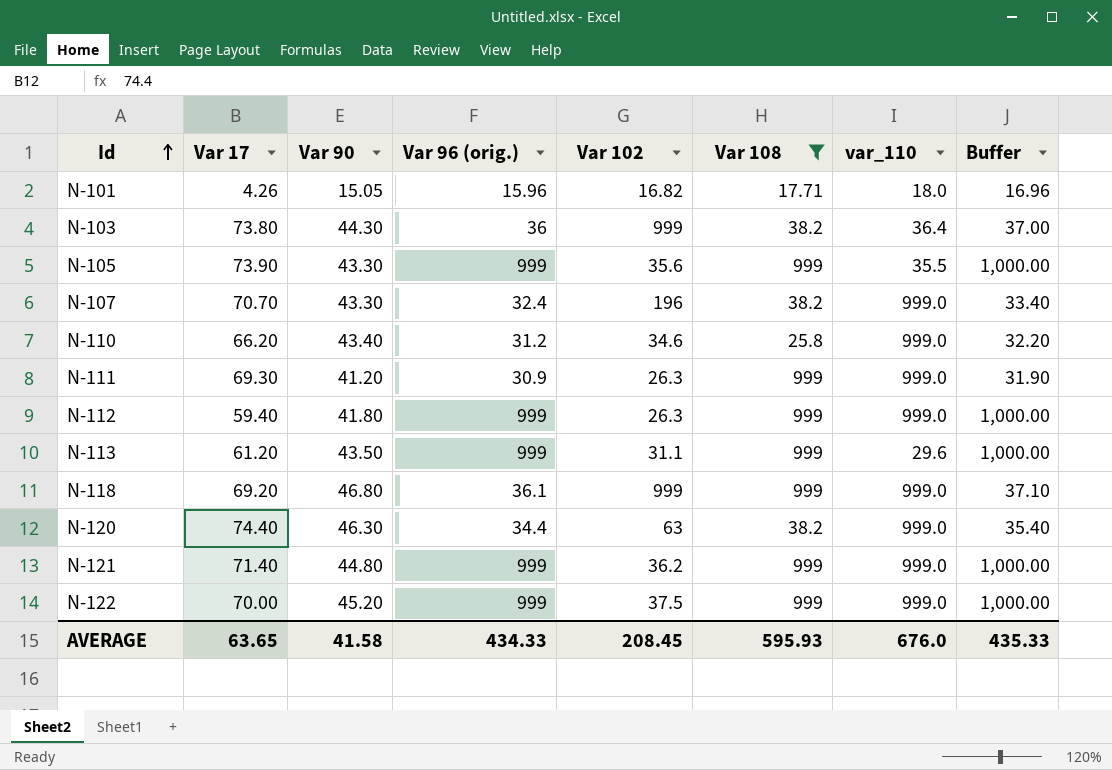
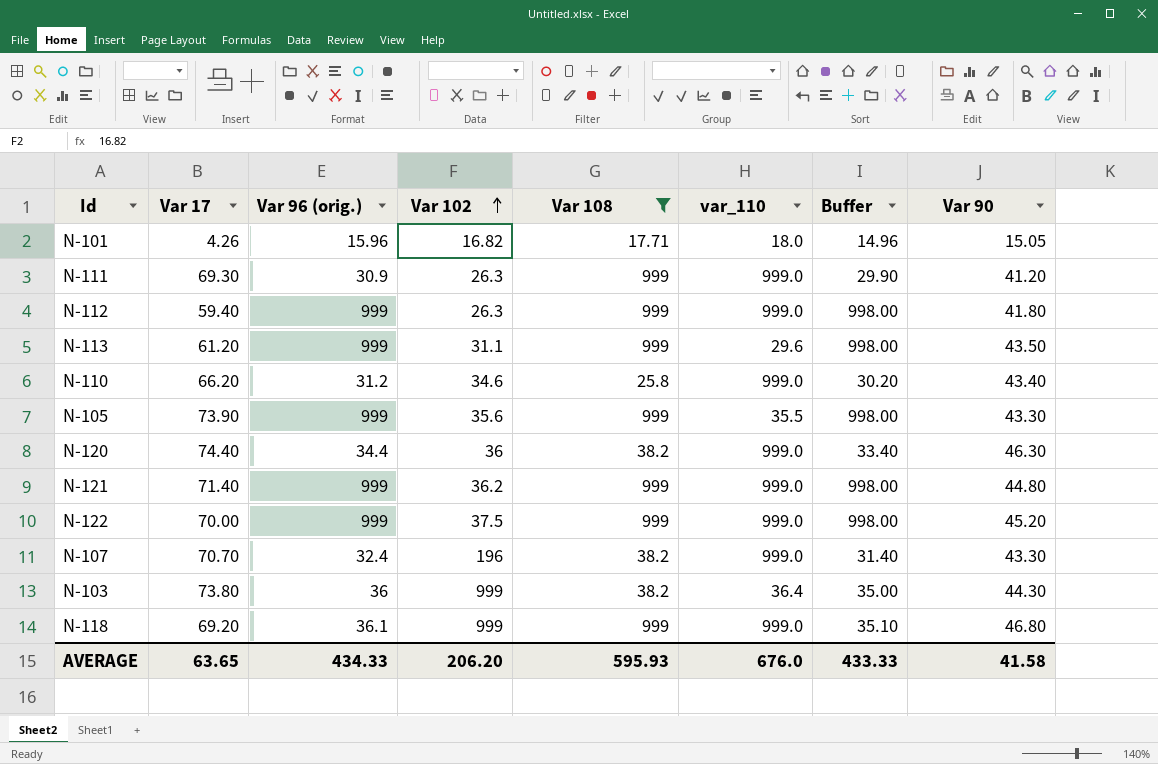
row order: Id ascending -> Var 102 ascending
column Buffer | formula: [Var 96 (orig.)] + 1 -> [Var 96 (orig.)] - 1
column Var 90 | position: 3 -> 8
N-120 | Var 102: 63 -> 36
AVERAGE | Var 102: 208.45 -> 206.20
AVERAGE | Buffer: 435.33 -> 433.33

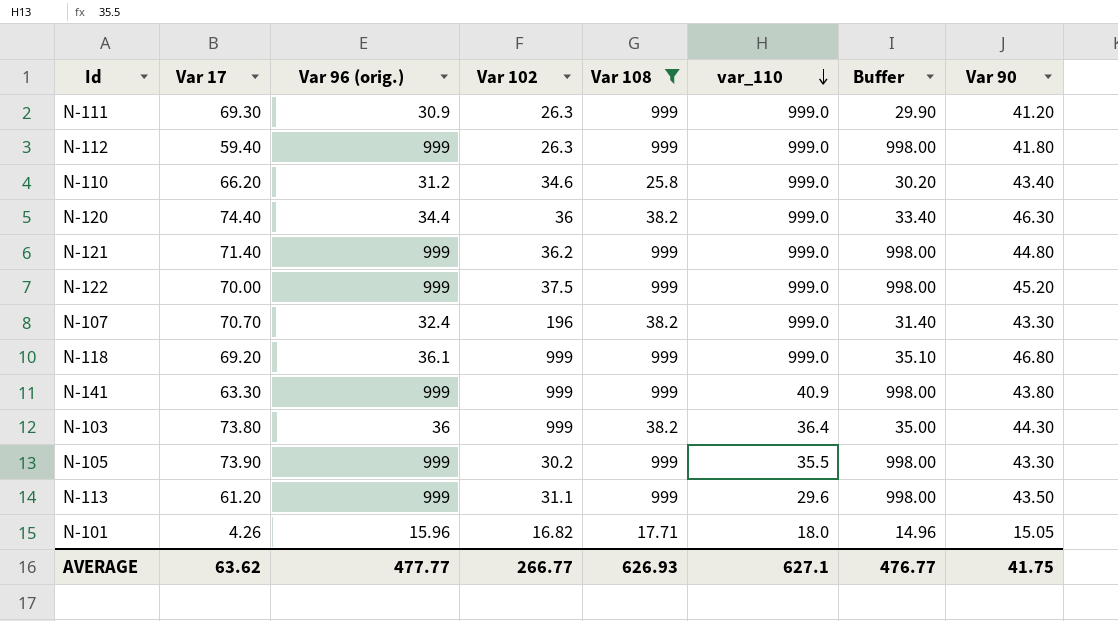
row order: Var 102 ascending -> var_110 descending
row N-141: none -> 63.30 | 999 | 999 | 999 | 40.9 | 998.00 | 43.80
N-105 | Var 102: 35.6 -> 30.2
AVERAGE | Var 17: 63.65 -> 63.62
AVERAGE | Var 96 (orig.): 434.33 -> 477.77
AVERAGE | Var 102: 206.20 -> 266.77
AVERAGE | Var 108: 595.93 -> 626.93
AVERAGE | var_110: 676.0 -> 627.1
AVERAGE | Buffer: 433.33 -> 476.77
AVERAGE | Var 90: 41.58 -> 41.75

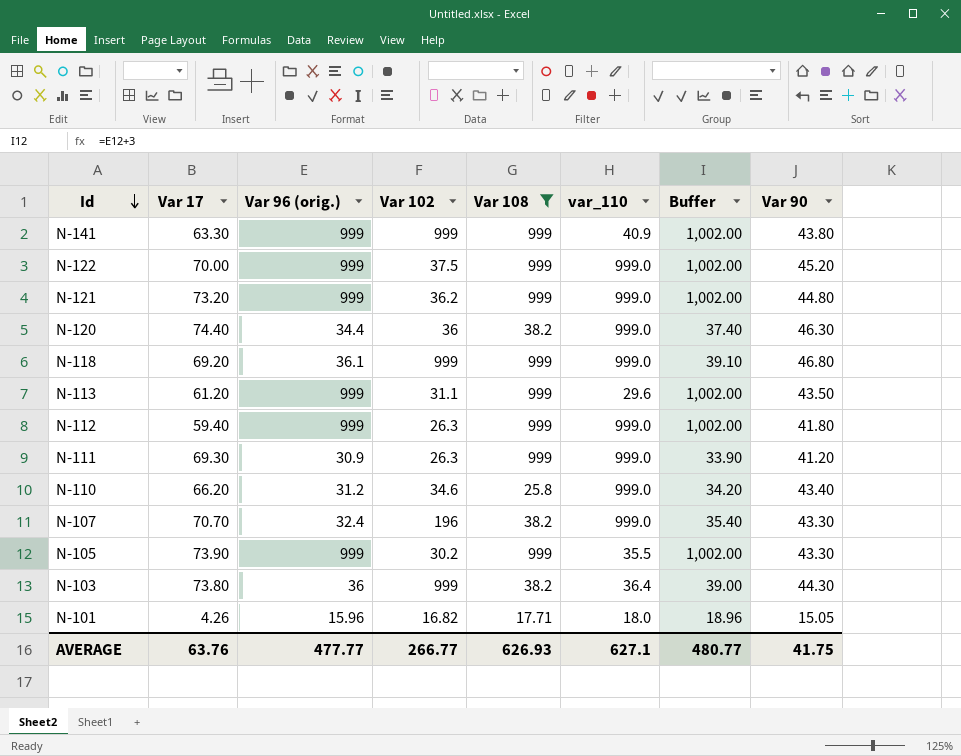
row order: var_110 descending -> Id descending
column Buffer | formula: [Var 96 (orig.)] - 1 -> [Var 96 (orig.)] + 3
N-121 | Var 17: 71.40 -> 73.20
AVERAGE | Var 17: 63.62 -> 63.76
AVERAGE | Buffer: 476.77 -> 480.77

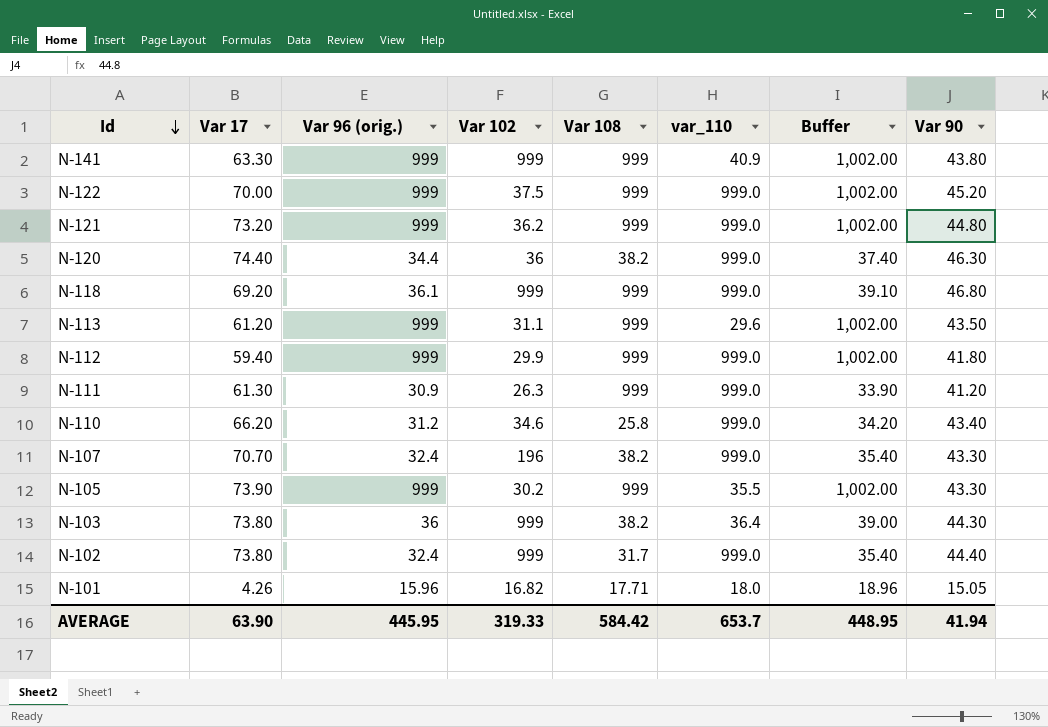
filter: Var 108 != 31.7 -> none
N-112 | Var 102: 26.3 -> 29.9
N-111 | Var 17: 69.30 -> 61.30
AVERAGE | Var 17: 63.76 -> 63.90
AVERAGE | Var 96 (orig.): 477.77 -> 445.95
AVERAGE | Var 102: 266.77 -> 319.33
AVERAGE | Var 108: 626.93 -> 584.42
AVERAGE | var_110: 627.1 -> 653.7
AVERAGE | Buffer: 480.77 -> 448.95
AVERAGE | Var 90: 41.75 -> 41.94

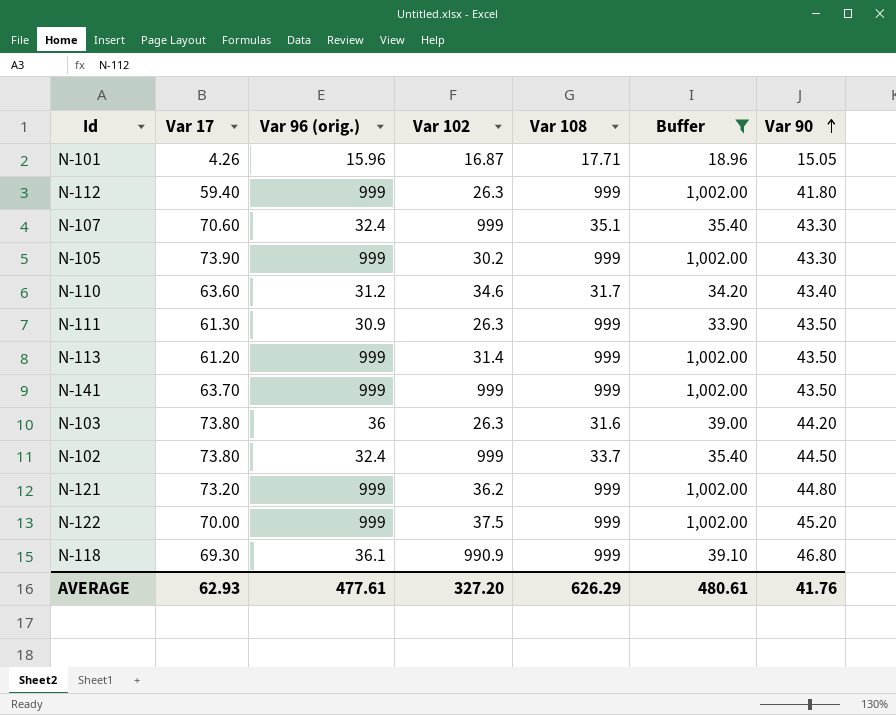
filter: none -> Buffer != 37.40
row order: Id descending -> Var 90 ascending
column var_110 | position: 6 -> none
N-101 | Var 102: 16.82 -> 16.87
N-112 | Var 102: 29.9 -> 26.3
N-107 | Var 17: 70.70 -> 70.60
N-107 | Var 102: 196 -> 999
N-107 | Var 108: 38.2 -> 35.1
N-110 | Var 17: 66.20 -> 63.60
N-110 | Var 108: 25.8 -> 31.7
N-111 | Var 90: 41.20 -> 43.50
N-113 | Var 102: 31.1 -> 31.4
N-141 | Var 17: 63.30 -> 63.70
N-141 | Var 90: 43.80 -> 43.50
N-103 | Var 102: 999 -> 26.3
N-103 | Var 108: 38.2 -> 31.6
N-103 | Var 90: 44.30 -> 44.20
N-102 | Var 108: 31.7 -> 33.7
N-102 | Var 90: 44.40 -> 44.50
N-118 | Var 17: 69.20 -> 69.30
N-118 | Var 102: 999 -> 990.9
AVERAGE | Var 17: 63.90 -> 62.93
AVERAGE | Var 96 (orig.): 445.95 -> 477.61
AVERAGE | Var 102: 319.33 -> 327.20
AVERAGE | Var 108: 584.42 -> 626.29
AVERAGE | Buffer: 448.95 -> 480.61
AVERAGE | Var 90: 41.94 -> 41.76

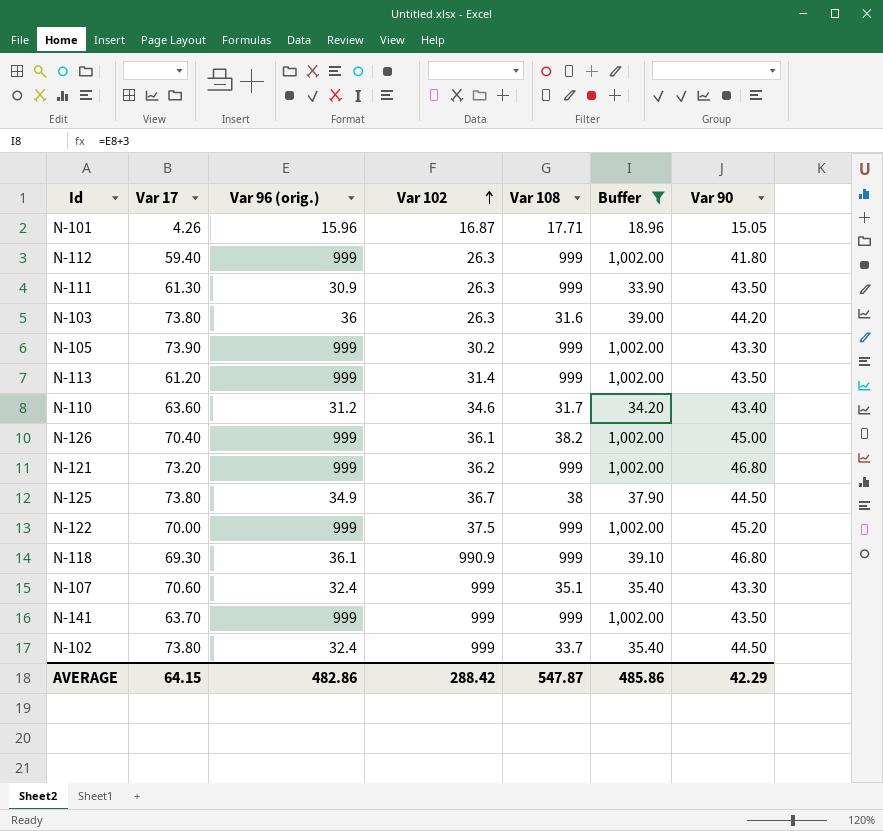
row order: Var 90 ascending -> Var 102 ascending
row N-126: none -> 70.40 | 999 | 36.1 | 38.2 | 1,002.00 | 45.00
N-121 | Var 90: 44.80 -> 46.80
row N-125: none -> 73.80 | 34.9 | 36.7 | 38 | 37.90 | 44.50
AVERAGE | Var 17: 62.93 -> 64.15
AVERAGE | Var 96 (orig.): 477.61 -> 482.86
AVERAGE | Var 102: 327.20 -> 288.42
AVERAGE | Var 108: 626.29 -> 547.87
AVERAGE | Buffer: 480.61 -> 485.86
AVERAGE | Var 90: 41.76 -> 42.29

